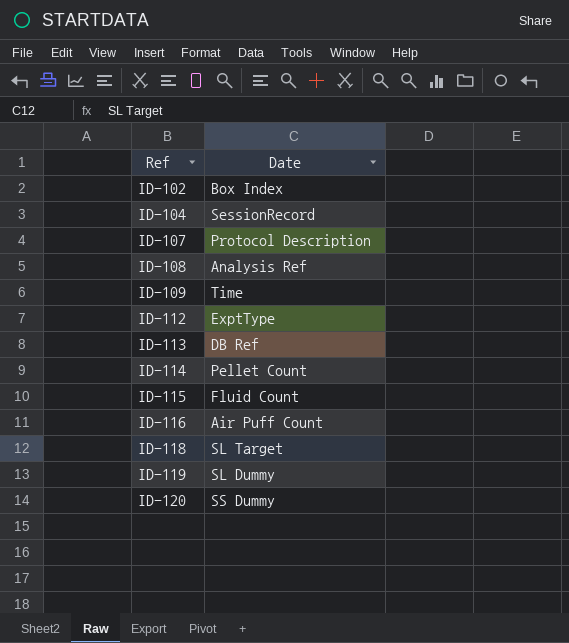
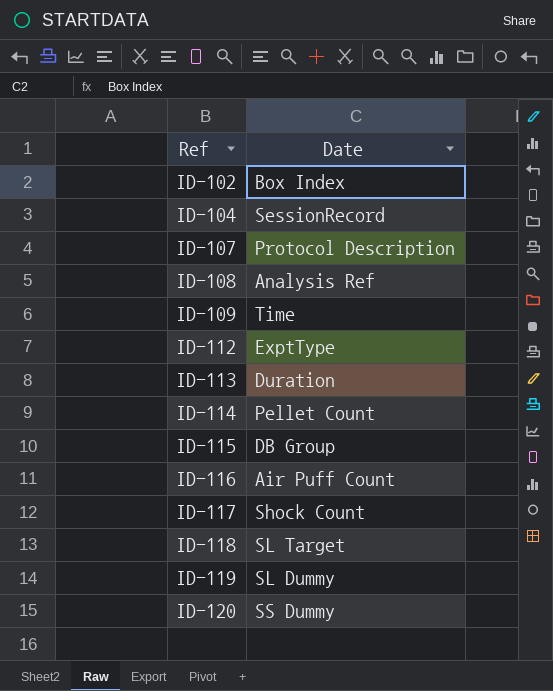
ID-113 | Date: DB Ref -> Duration
ID-115 | Date: Fluid Count -> DB Group
row ID-117: none -> Shock Count

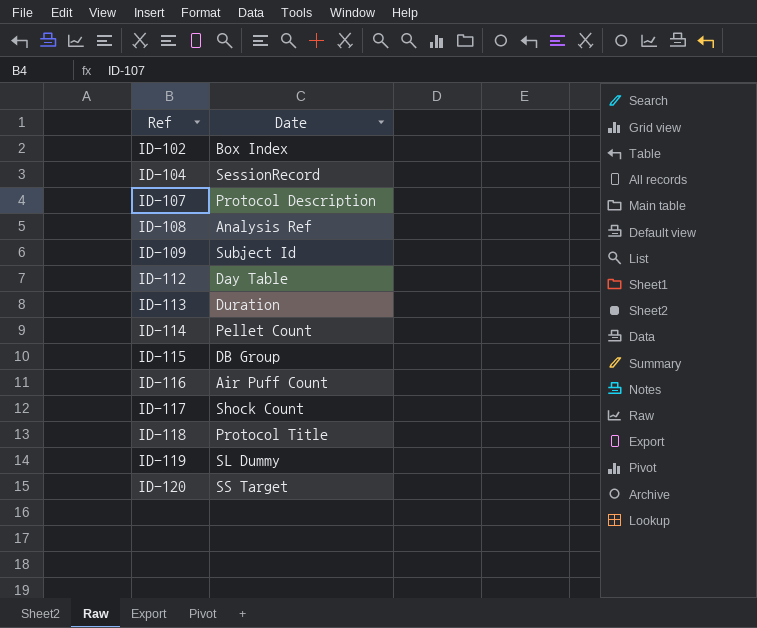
ID-109 | Date: Time -> Subject Id
ID-112 | Date: ExptType -> Day Table
ID-118 | Date: SL Target -> Protocol Title
ID-120 | Date: SS Dummy -> SS Target

